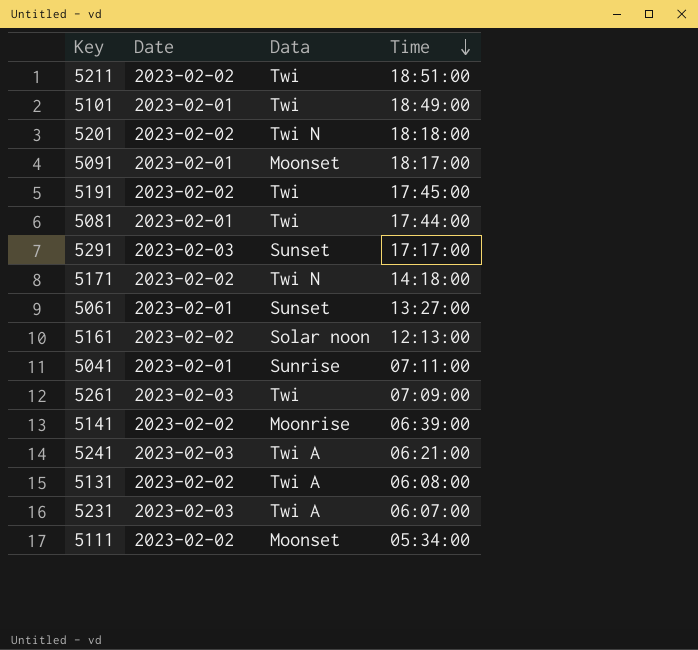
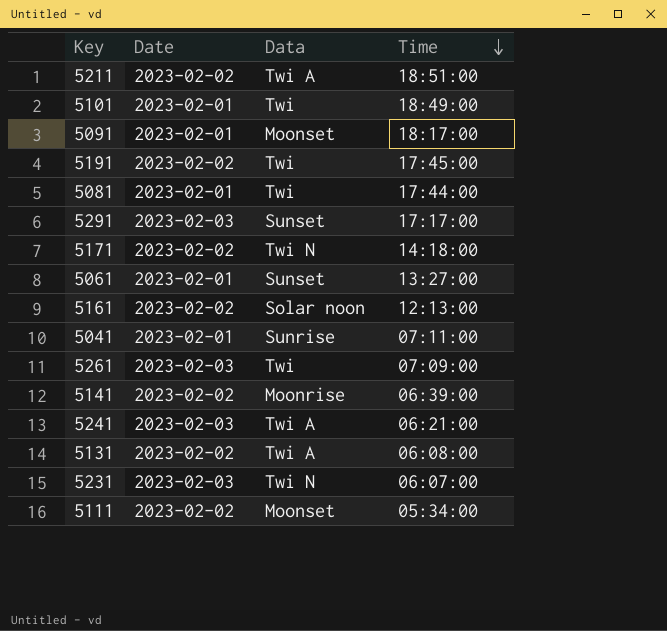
row 5201: 2023-02-02 | Twi N | 18:18:00 -> none
5211 | Data: Twi -> Twi A
5231 | Data: Twi A -> Twi N

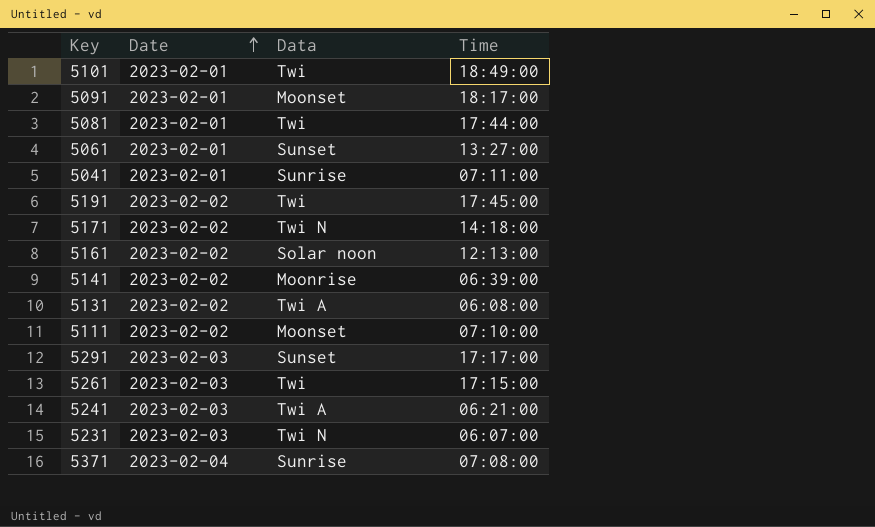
row order: Time descending -> Date ascending
row 5211: 2023-02-02 | Twi A | 18:51:00 -> none
5111 | Time: 05:34:00 -> 07:10:00
5261 | Time: 07:09:00 -> 17:15:00
row 5371: none -> 2023-02-04 | Sunrise | 07:08:00

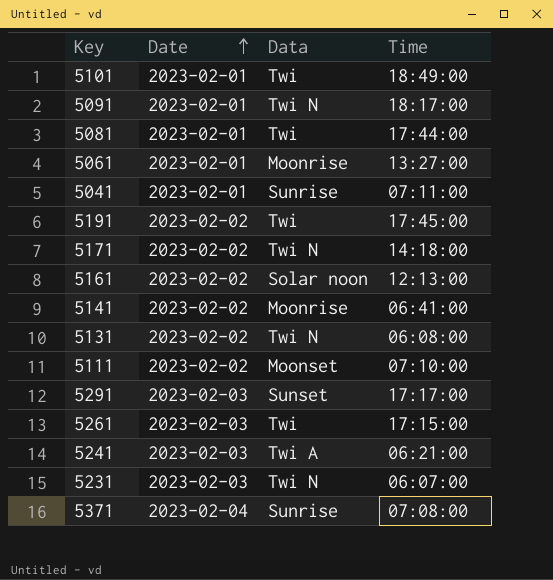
5091 | Data: Moonset -> Twi N
5061 | Data: Sunset -> Moonrise
5141 | Time: 06:39:00 -> 06:41:00
5131 | Data: Twi A -> Twi N

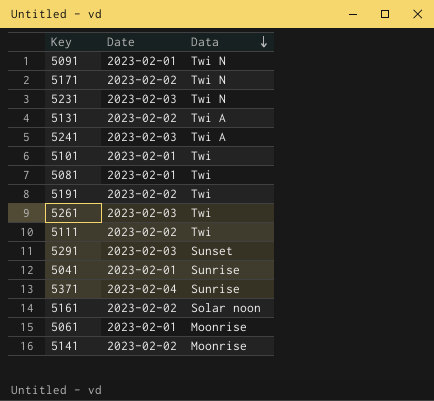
row order: Date ascending -> Data descending
column Time | position: 4 -> none
5131 | Data: Twi N -> Twi A
5111 | Data: Moonset -> Twi

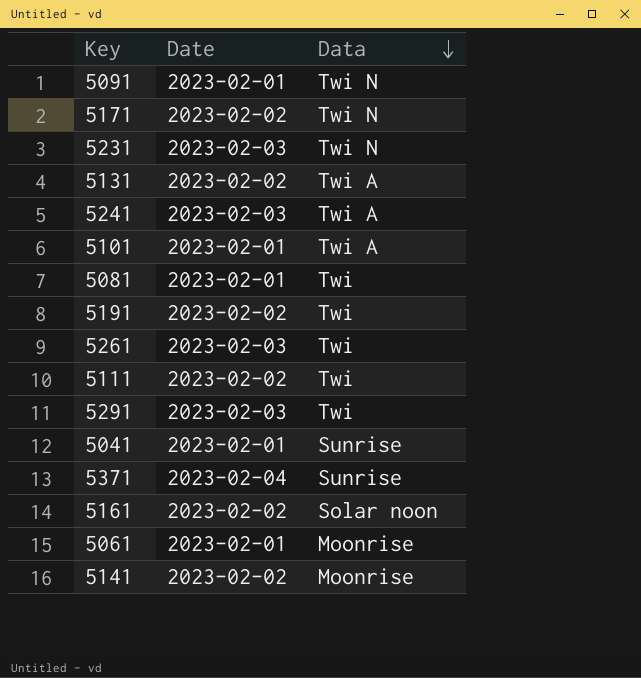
5101 | Data: Twi -> Twi A
5291 | Data: Sunset -> Twi

